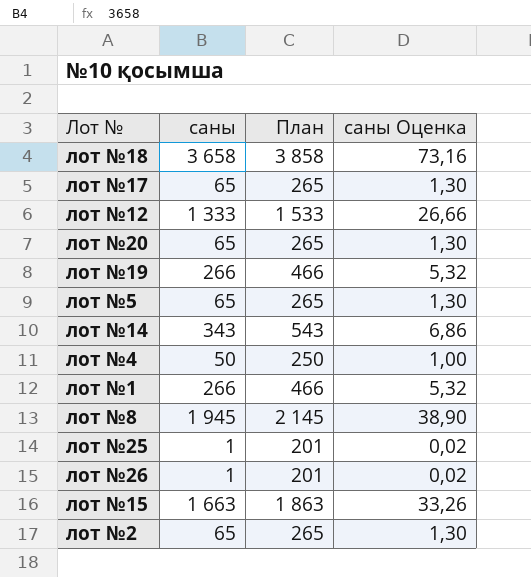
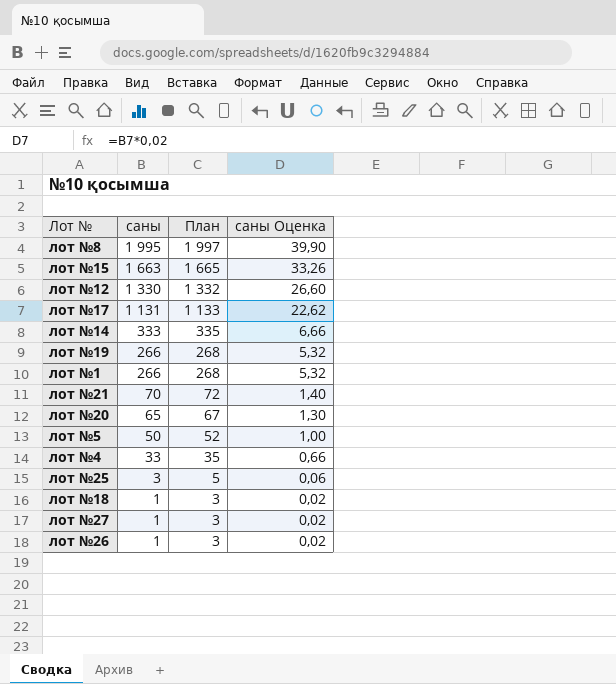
row order: none -> саны descending
column План | formula: [саны] + 200 -> [саны] + 2
row лот №2: 65 | 265 | 1,30 -> none
лот №8 | саны: 1 945 -> 1 995
лот №8 | саны Оценка: 38,90 -> 39,90
лот №12 | саны: 1 333 -> 1 330
лот №12 | саны Оценка: 26,66 -> 26,60
лот №17 | саны: 65 -> 1 131
лот №17 | саны Оценка: 1,30 -> 22,62
лот №14 | саны: 343 -> 333
лот №14 | саны Оценка: 6,86 -> 6,66
row лот №21: none -> 70 | 72 | 1,40
лот №5 | саны: 65 -> 50
лот №5 | саны Оценка: 1,30 -> 1,00
лот №4 | саны: 50 -> 33
лот №4 | саны Оценка: 1,00 -> 0,66
лот №25 | саны: 1 -> 3
лот №25 | саны Оценка: 0,02 -> 0,06
лот №18 | саны: 3 658 -> 1
лот №18 | саны Оценка: 73,16 -> 0,02
row лот №27: none -> 1 | 3 | 0,02

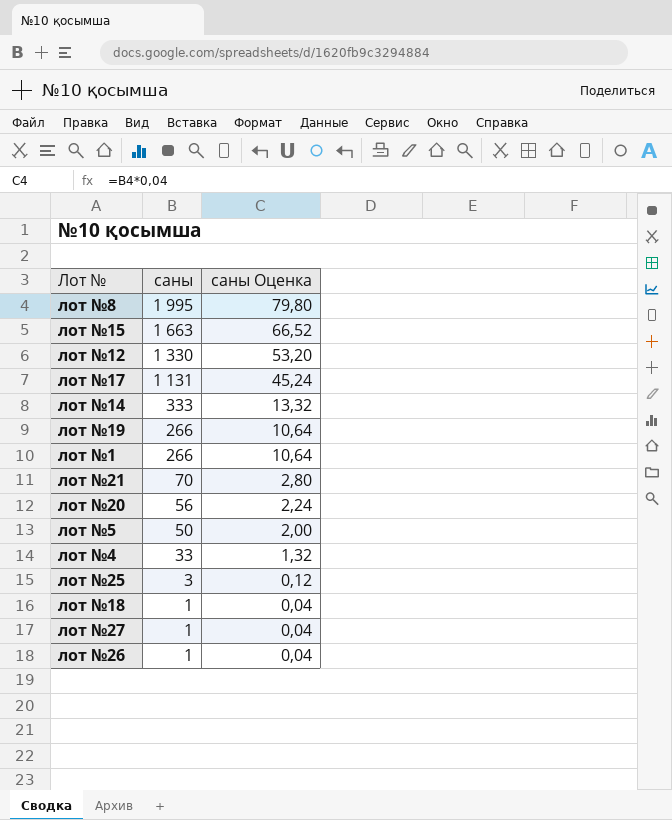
column План | formula: [саны] + 2 -> none
column саны Оценка | formula: [саны] * 0,02 -> [саны] * 0,04
лот №20 | саны: 65 -> 56

